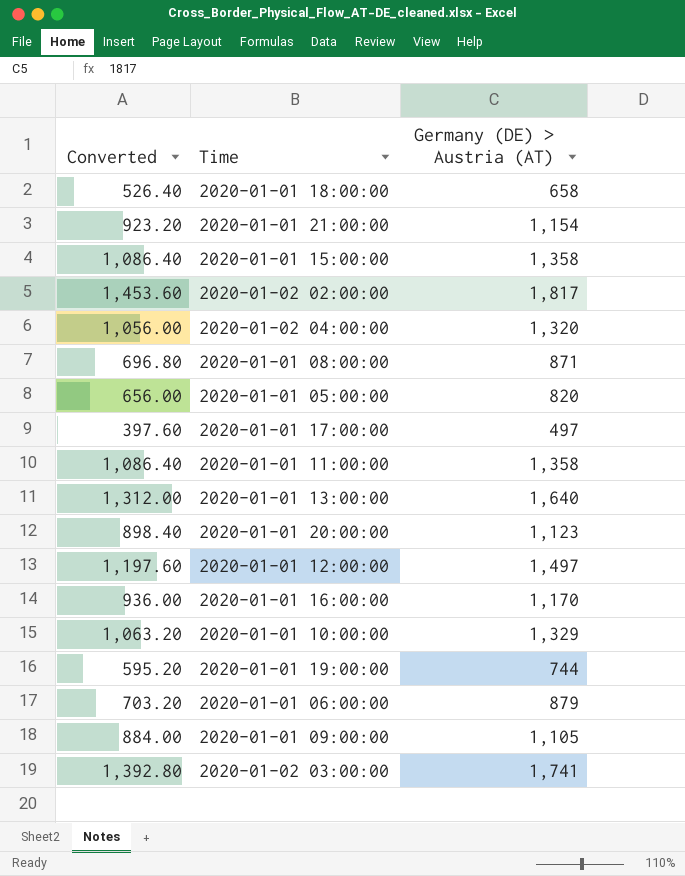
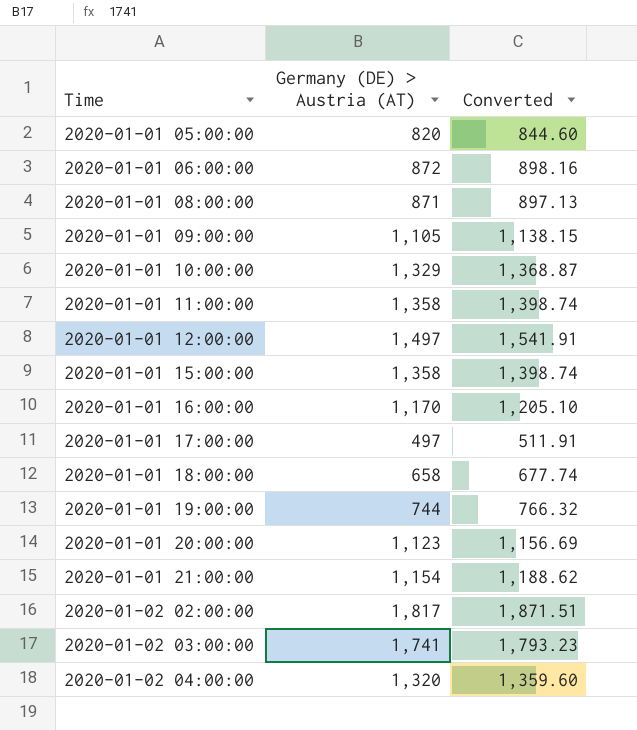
row order: none -> Time ascending
column Converted | formula: [Germany (DE) > Austria (AT)] * 0.8 -> [Germany (DE) > Austria (AT)] * 1.03
column Converted | position: 1 -> 3
row 2020-01-01 13:00:00: 1,312.00 | 1,640 -> none
2020-01-01 06:00:00 | Germany (DE) > Austria (AT): 879 -> 872

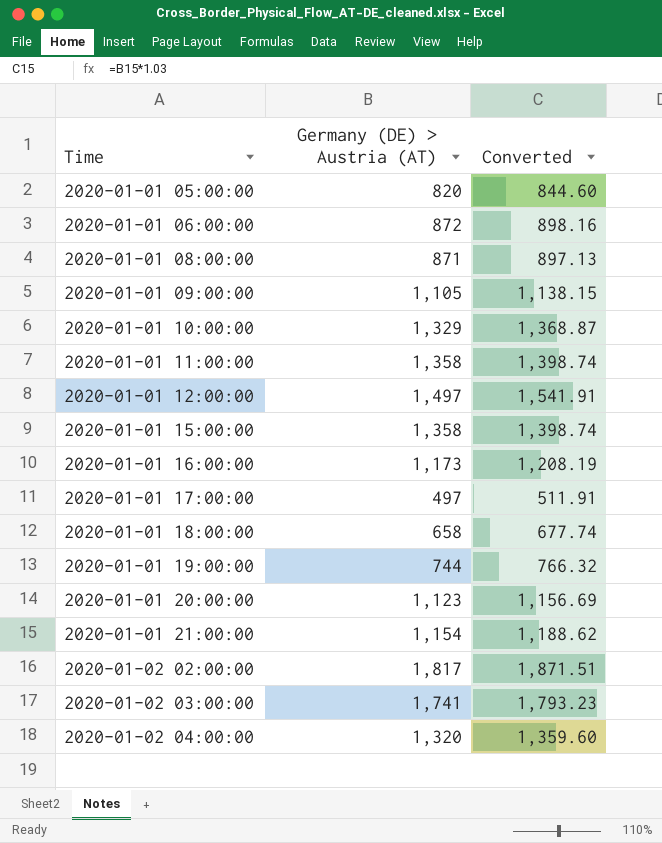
2020-01-01 16:00:00 | Germany (DE) > Austria (AT): 1,170 -> 1,173
2020-01-01 16:00:00 | Converted: 1,205.10 -> 1,208.19

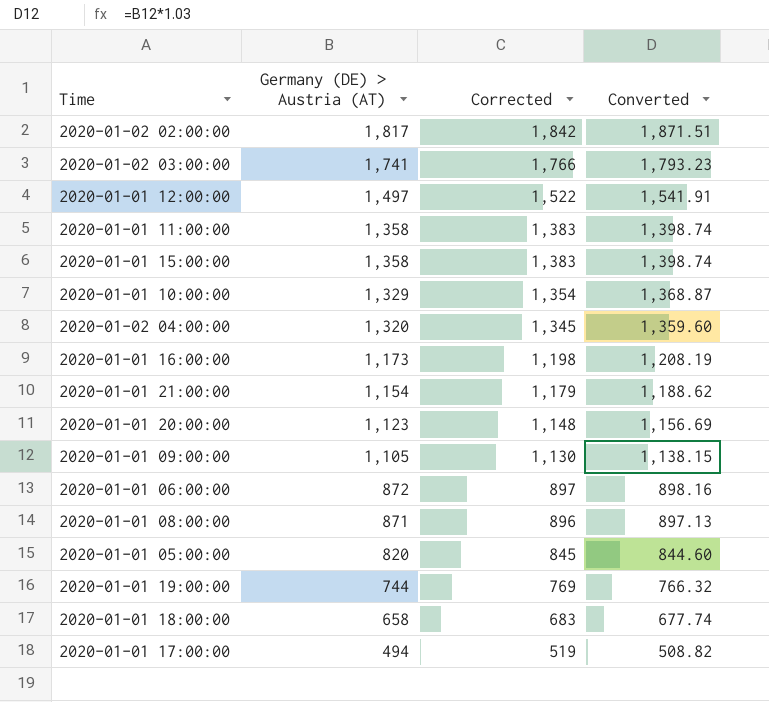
row order: Time ascending -> Germany (DE) > Austria (AT) descending
column Corrected | formula: none -> [Germany (DE) > Austria (AT)] + 25
2020-01-01 17:00:00 | Germany (DE) > Austria (AT): 497 -> 494
2020-01-01 17:00:00 | Converted: 511.91 -> 508.82

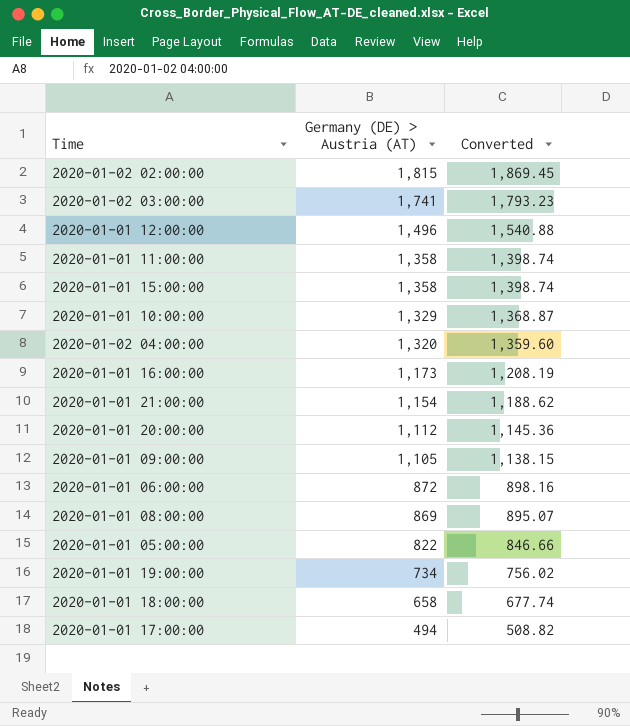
column Corrected | formula: [Germany (DE) > Austria (AT)] + 25 -> none
2020-01-02 02:00:00 | Germany (DE) > Austria (AT): 1,817 -> 1,815
2020-01-02 02:00:00 | Converted: 1,871.51 -> 1,869.45
2020-01-01 12:00:00 | Germany (DE) > Austria (AT): 1,497 -> 1,496
2020-01-01 12:00:00 | Converted: 1,541.91 -> 1,540.88
2020-01-01 20:00:00 | Germany (DE) > Austria (AT): 1,123 -> 1,112
2020-01-01 20:00:00 | Converted: 1,156.69 -> 1,145.36
2020-01-01 08:00:00 | Germany (DE) > Austria (AT): 871 -> 869
2020-01-01 08:00:00 | Converted: 897.13 -> 895.07
2020-01-01 05:00:00 | Germany (DE) > Austria (AT): 820 -> 822
2020-01-01 05:00:00 | Converted: 844.60 -> 846.66
2020-01-01 19:00:00 | Germany (DE) > Austria (AT): 744 -> 734
2020-01-01 19:00:00 | Converted: 766.32 -> 756.02

